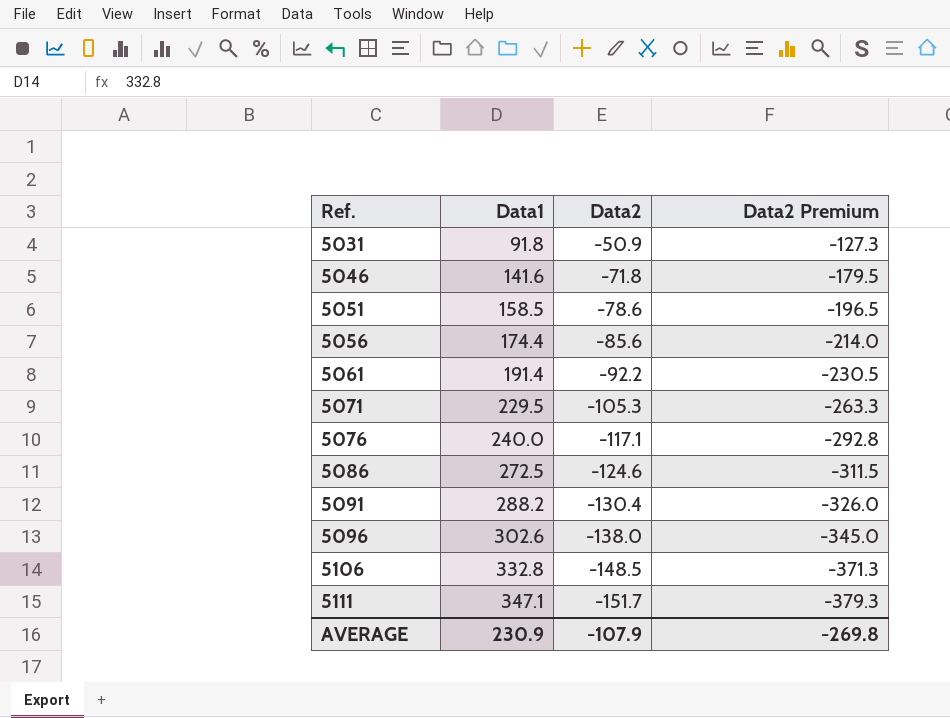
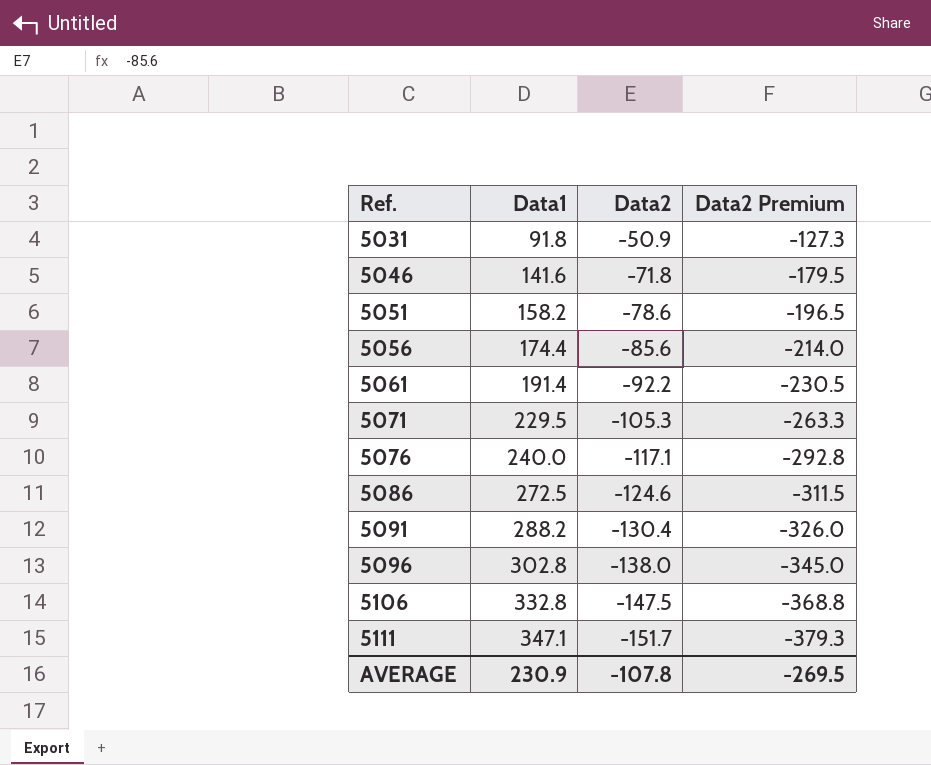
5051 | Data1: 158.5 -> 158.2
5096 | Data1: 302.6 -> 302.8
5106 | Data2: -148.5 -> -147.5
5106 | Data2 Premium: -371.3 -> -368.8
AVERAGE | Data2: -107.9 -> -107.8
AVERAGE | Data2 Premium: -269.8 -> -269.5

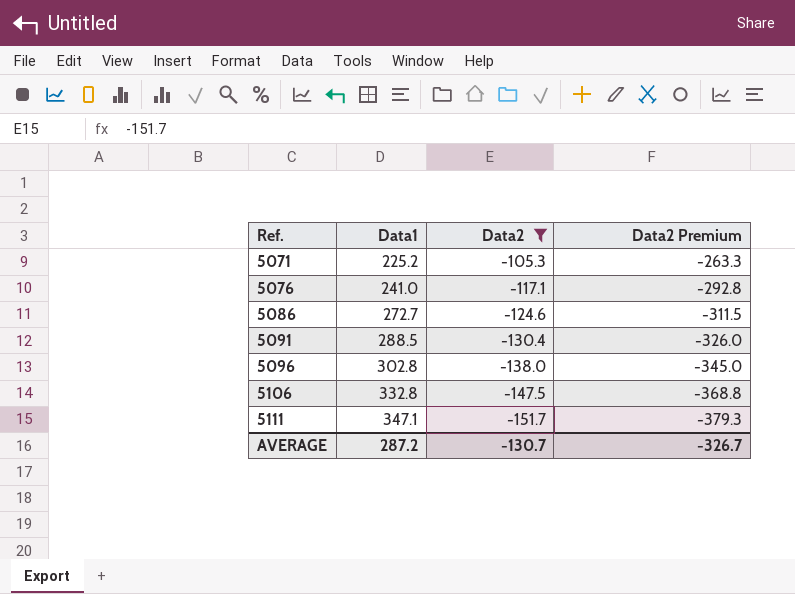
filter: none -> Data2 <= -105.3
5071 | Data1: 229.5 -> 225.2
5076 | Data1: 240.0 -> 241.0
5086 | Data1: 272.5 -> 272.7
5091 | Data1: 288.2 -> 288.5
AVERAGE | Data1: 230.9 -> 287.2
AVERAGE | Data2: -107.8 -> -130.7
AVERAGE | Data2 Premium: -269.5 -> -326.7

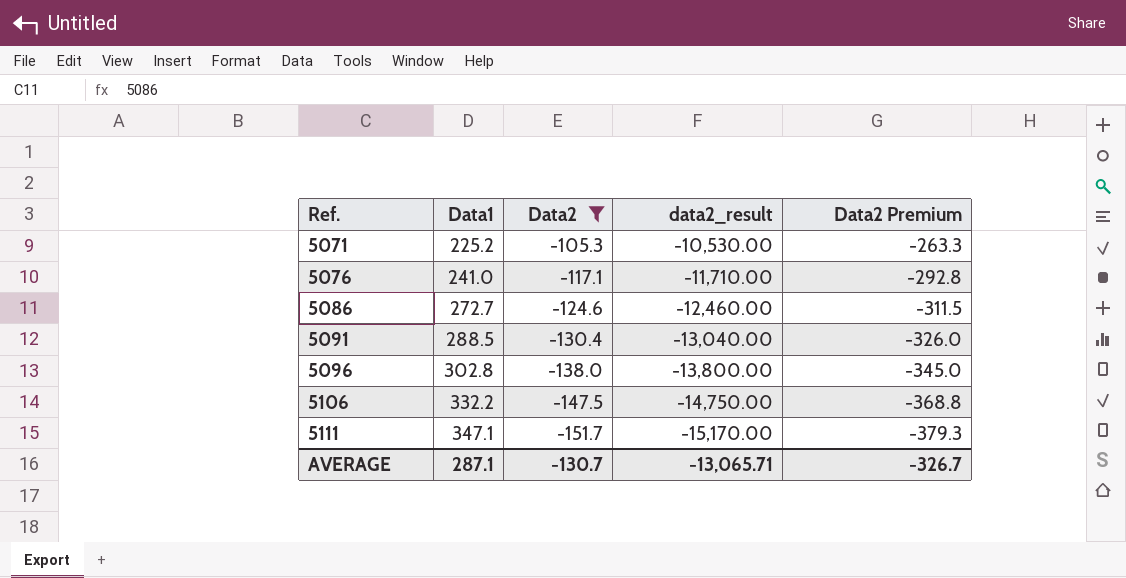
column data2_result | formula: none -> [Data2] * 100
5106 | Data1: 332.8 -> 332.2
AVERAGE | Data1: 287.2 -> 287.1

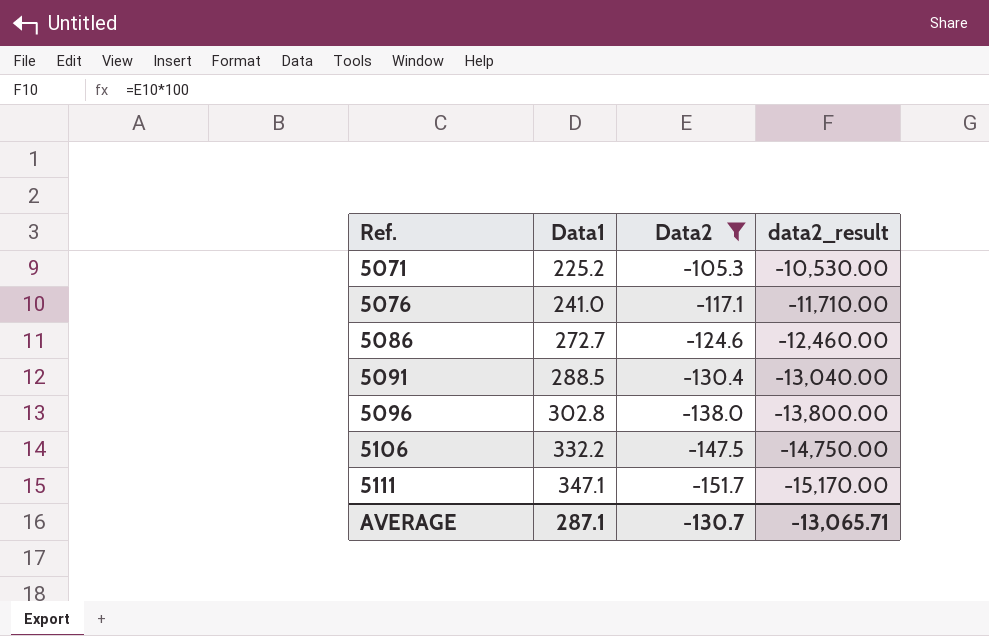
column Data2 Premium | formula: [Data2] * 2.5 -> none

